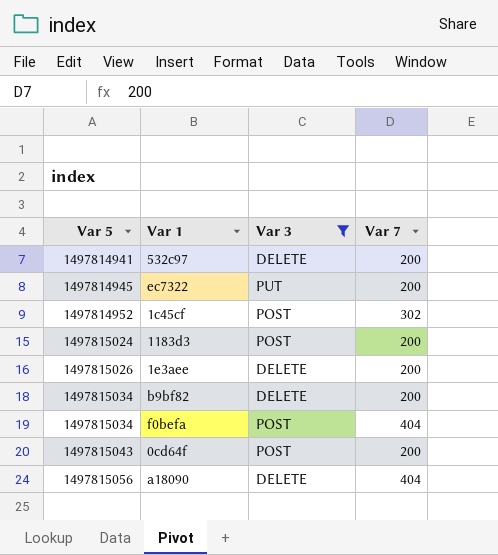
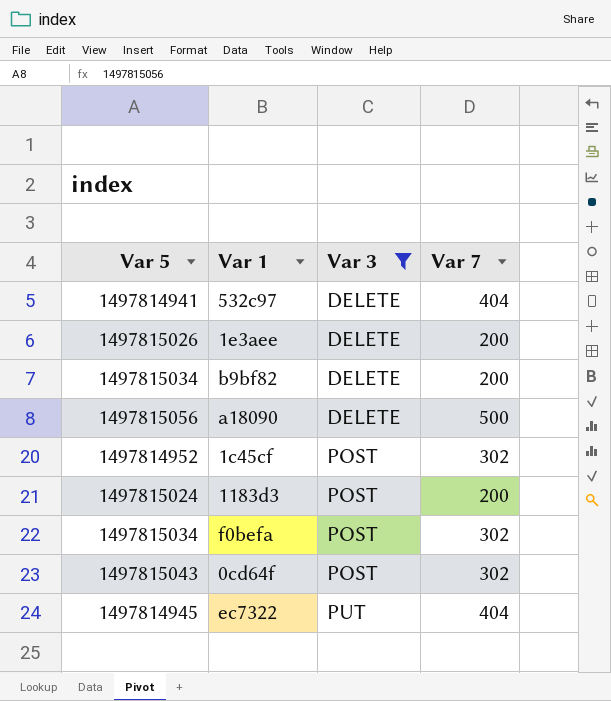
row order: Var 5 ascending -> Var 3 ascending
532c97 | Var 7: 200 -> 404
a18090 | Var 7: 404 -> 500
f0befa | Var 7: 404 -> 302
0cd64f | Var 7: 200 -> 302
ec7322 | Var 7: 200 -> 404

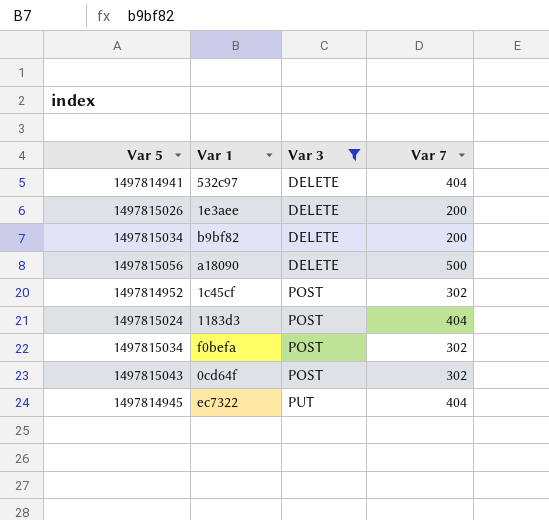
1183d3 | Var 7: 200 -> 404

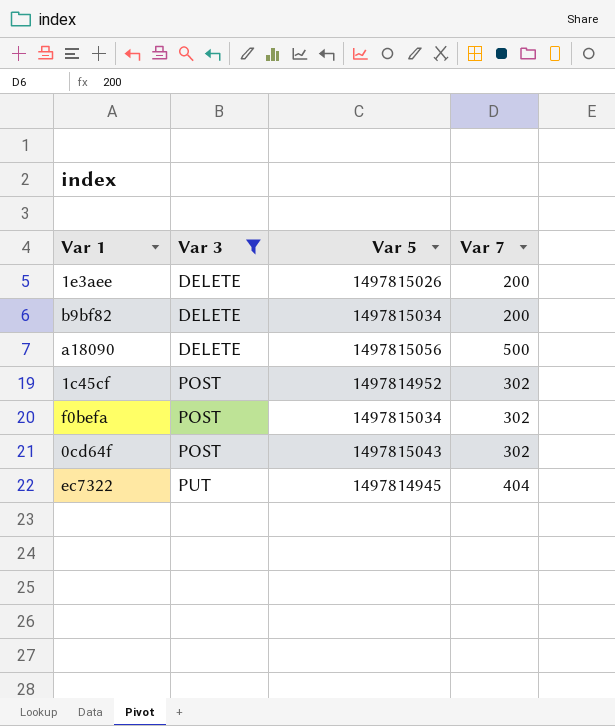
column Var 5 | position: 1 -> 3
row 532c97: 1497814941 | DELETE | 404 -> none
row 1183d3: 1497815024 | POST | 404 -> none

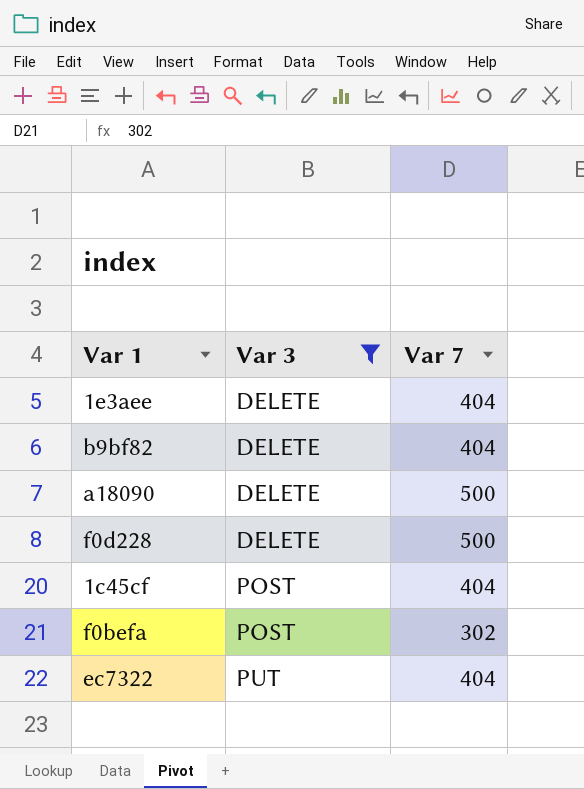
column Var 5 | position: 3 -> none
row 0cd64f: POST | 1497815043 | 302 -> none
1e3aee | Var 7: 200 -> 404
b9bf82 | Var 7: 200 -> 404
row f0d228: none -> DELETE | 500
1c45cf | Var 7: 302 -> 404

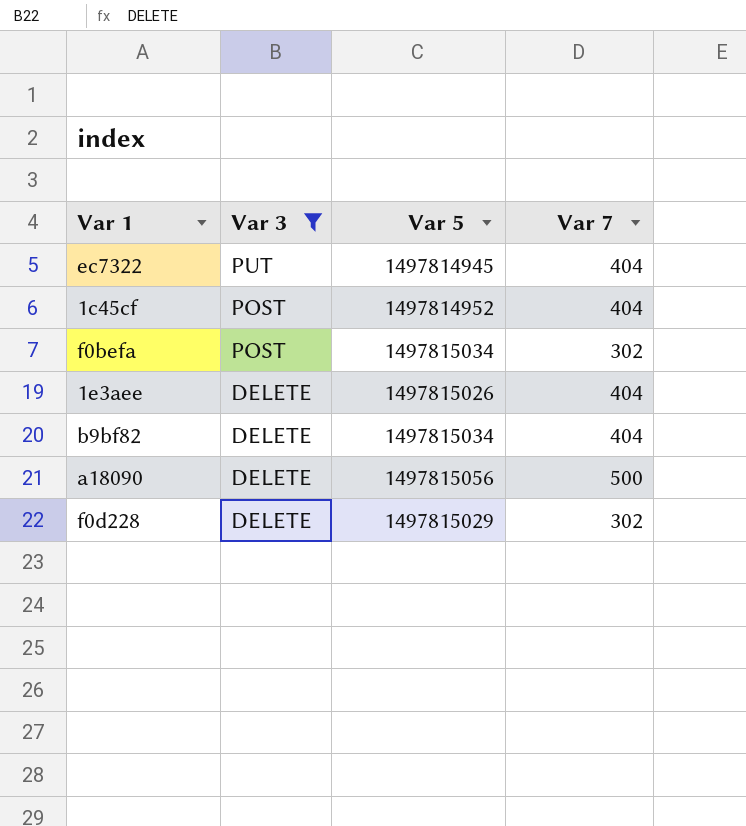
row order: Var 3 ascending -> Var 3 descending
column Var 5 | position: none -> 3
f0d228 | Var 7: 500 -> 302

